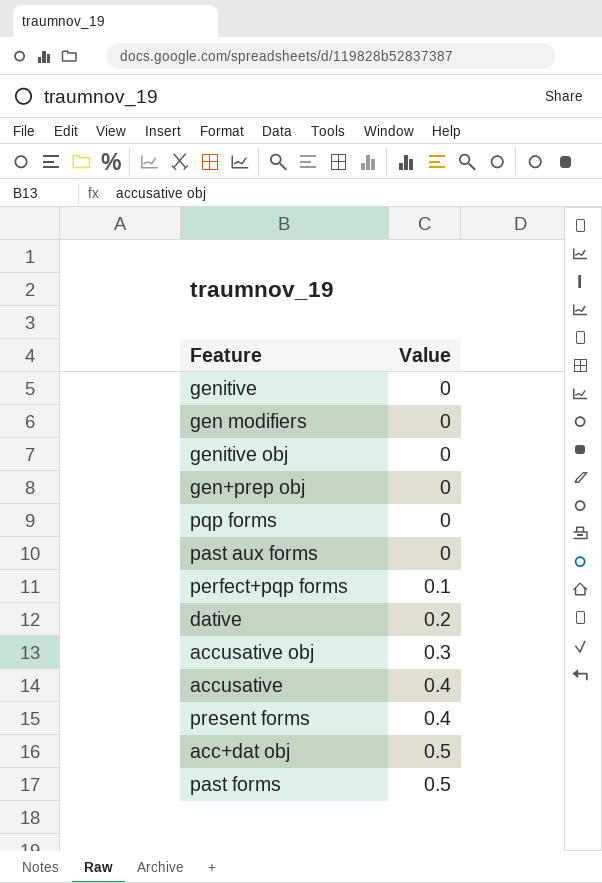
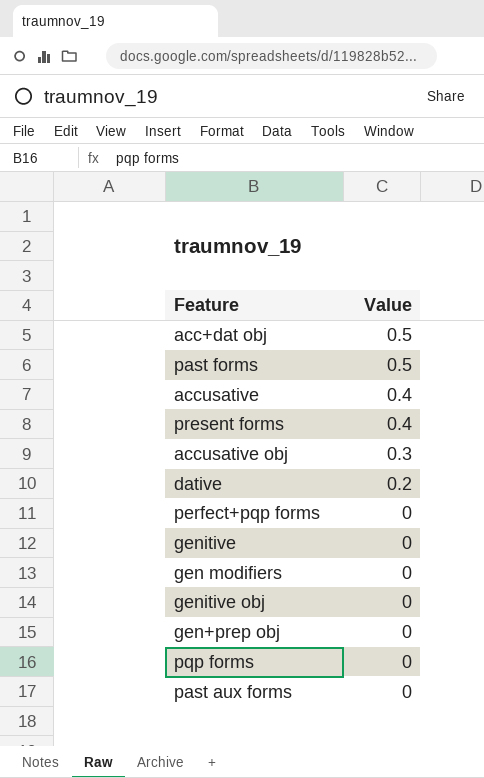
row order: Value ascending -> Value descending
perfect+pqp forms | Value: 0.1 -> 0

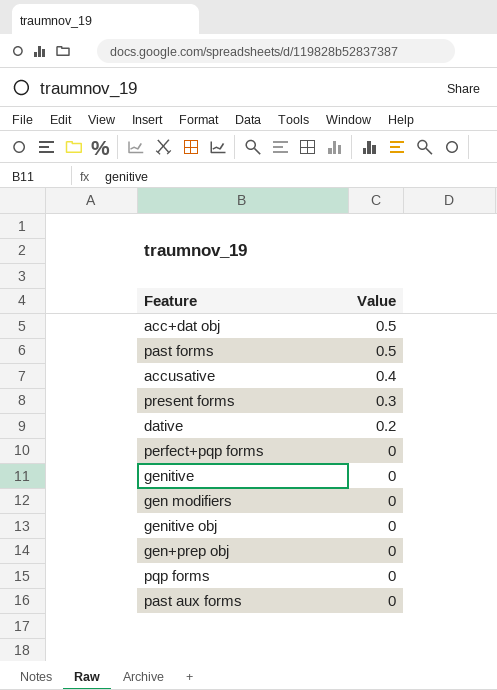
row accusative obj: 0.3 -> none
present forms | Value: 0.4 -> 0.3

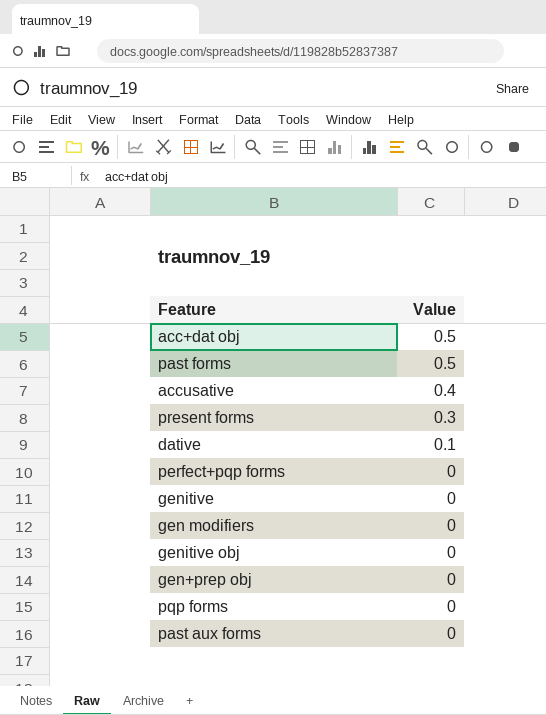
dative | Value: 0.2 -> 0.1

